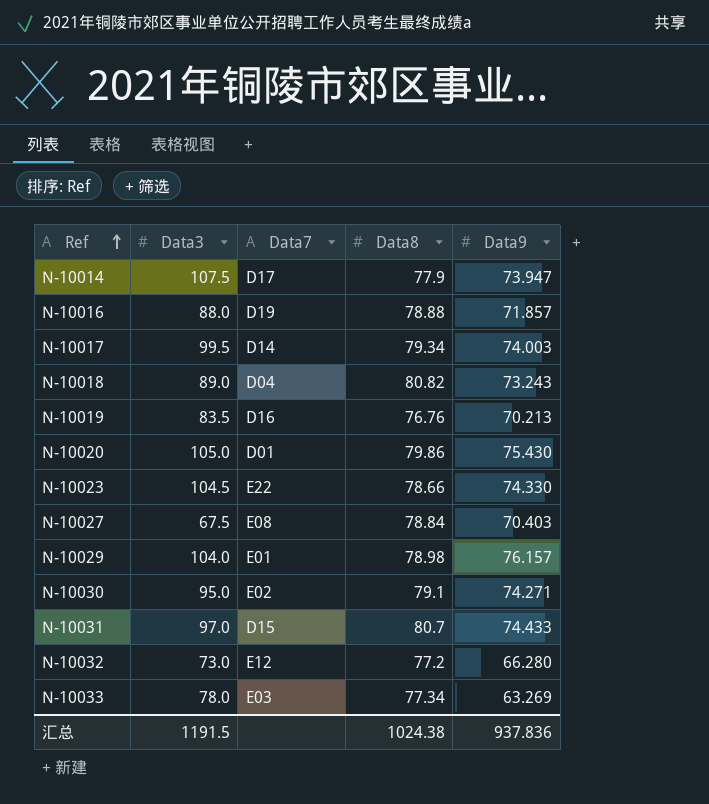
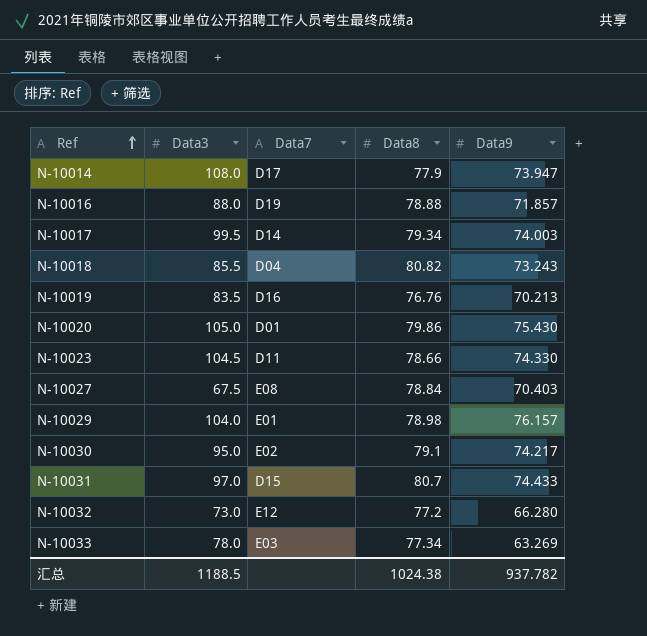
N-10014 | Data3: 107.5 -> 108.0
N-10018 | Data3: 89.0 -> 85.5
N-10023 | Data7: E22 -> D11
N-10030 | Data9: 74.271 -> 74.217
汇总 | Data3: 1191.5 -> 1188.5
汇总 | Data9: 937.836 -> 937.782

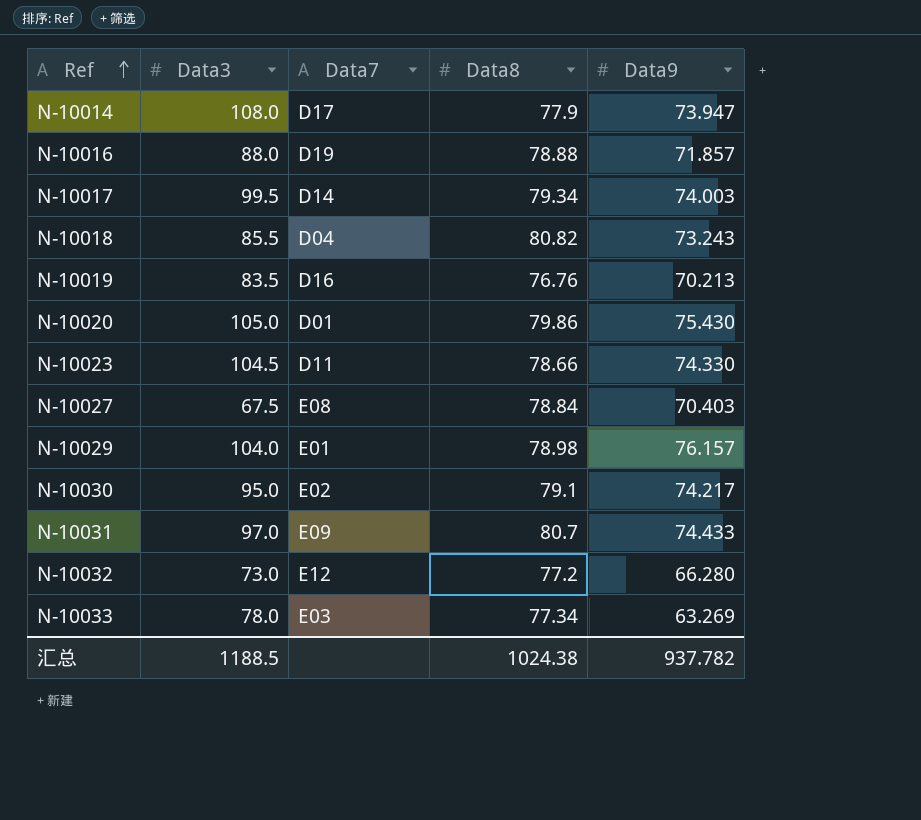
N-10031 | Data7: D15 -> E09

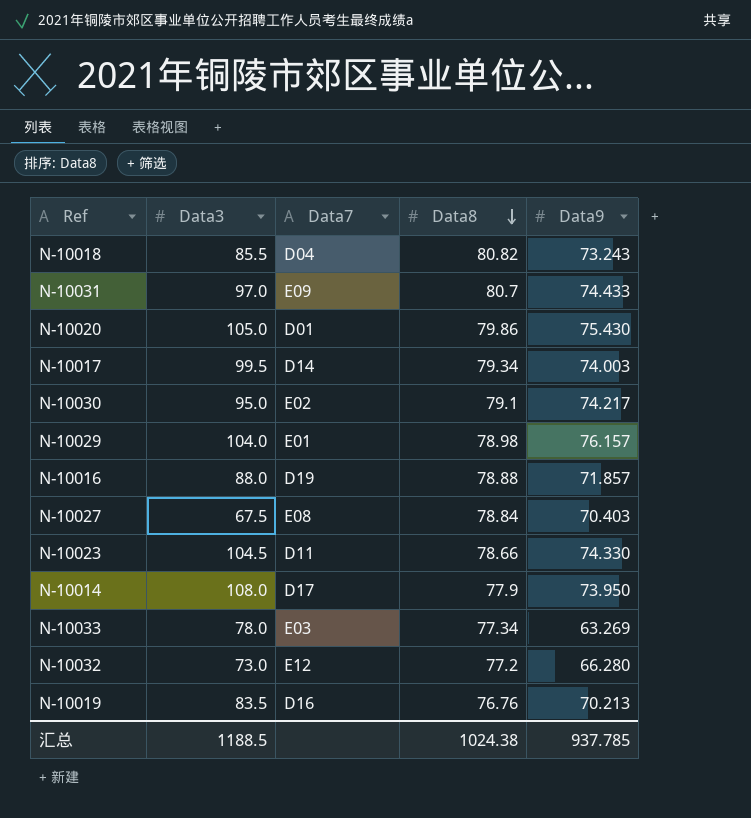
row order: Ref ascending -> Data8 descending
N-10014 | Data9: 73.947 -> 73.950
汇总 | Data9: 937.782 -> 937.785

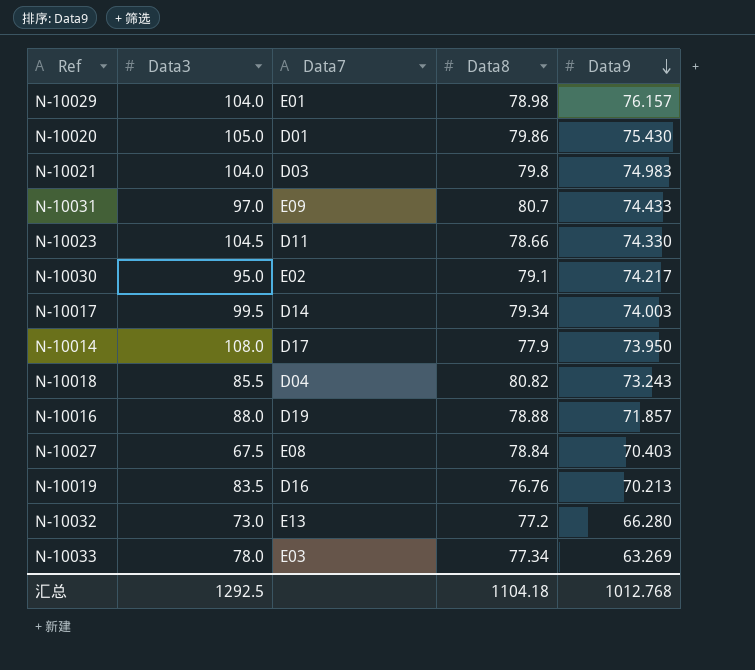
row order: Data8 descending -> Data9 descending
row N-10021: none -> 104.0 | D03 | 79.8 | 74.983
N-10032 | Data7: E12 -> E13
汇总 | Data3: 1188.5 -> 1292.5
汇总 | Data8: 1024.38 -> 1104.18
汇总 | Data9: 937.785 -> 1012.768

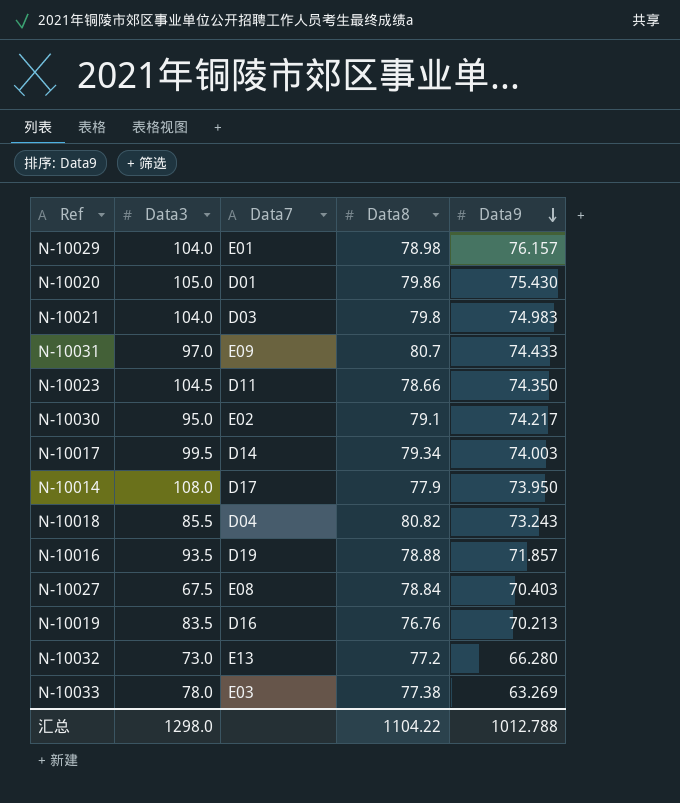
N-10023 | Data9: 74.330 -> 74.350
N-10016 | Data3: 88.0 -> 93.5
N-10033 | Data8: 77.34 -> 77.38
汇总 | Data3: 1292.5 -> 1298.0
汇总 | Data8: 1104.18 -> 1104.22
汇总 | Data9: 1012.768 -> 1012.788

